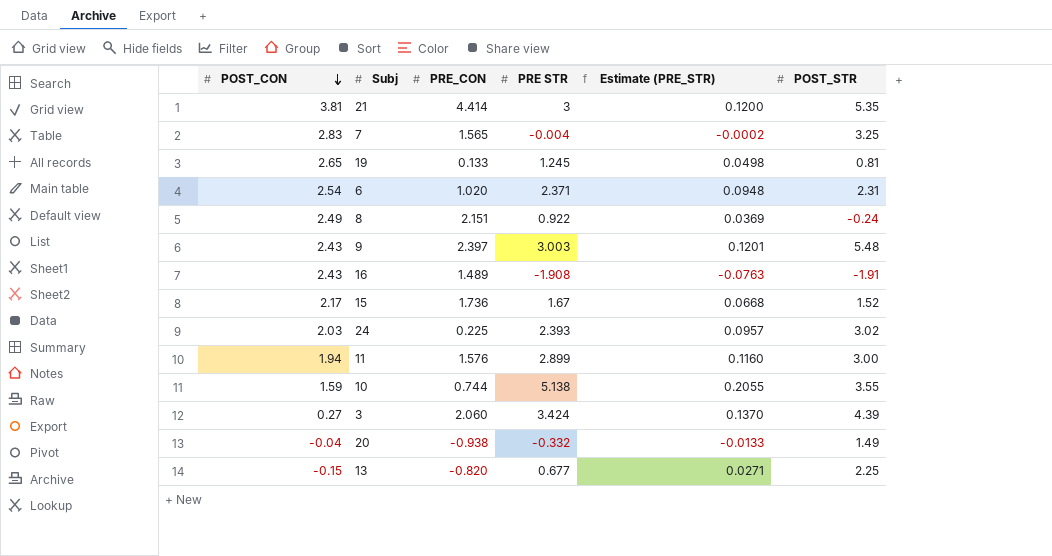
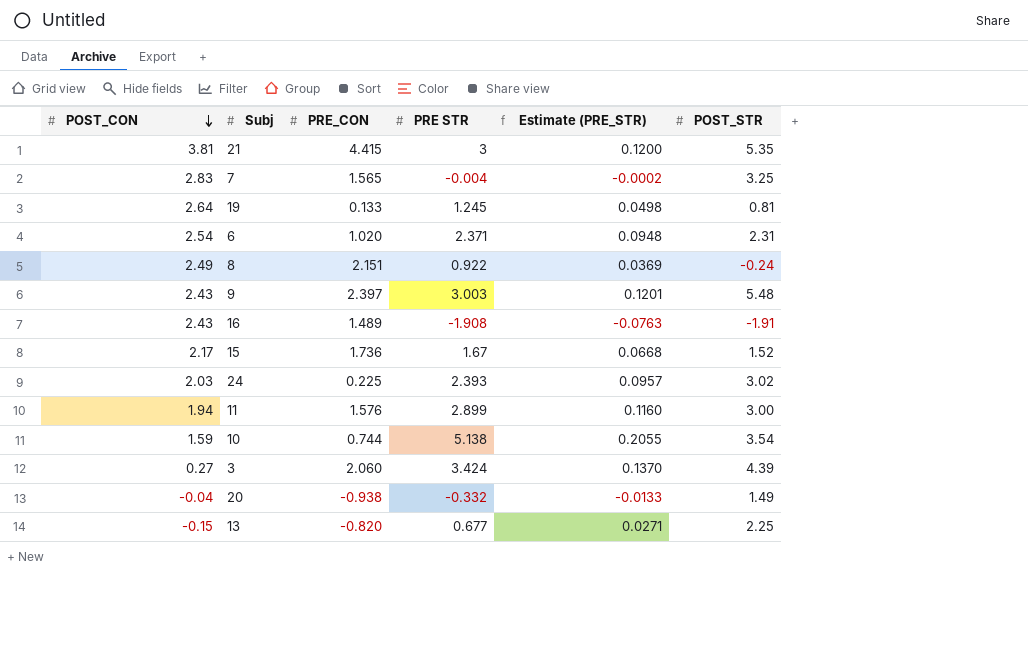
21 | PRE_CON: 4.414 -> 4.415
19 | POST_CON: 2.65 -> 2.64
10 | POST_STR: 3.55 -> 3.54

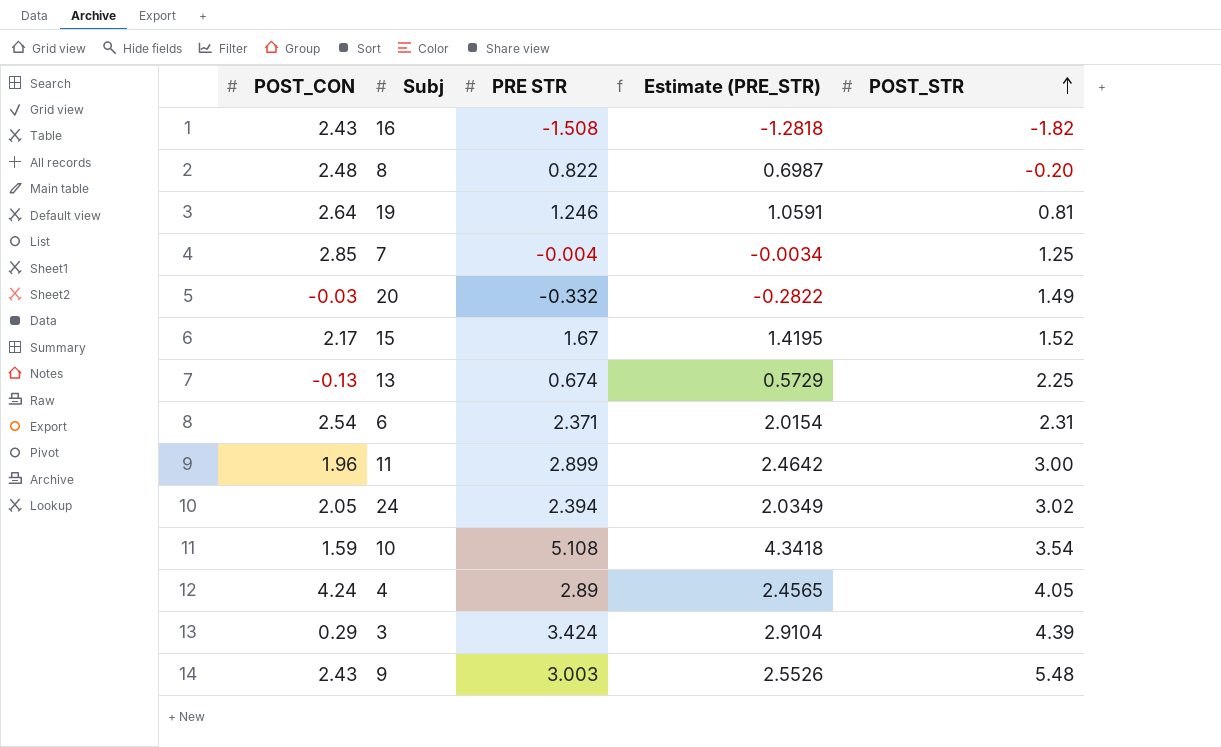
row order: POST_CON descending -> POST_STR ascending
column PRE_CON | position: 3 -> none
column Estimate (PRE_STR) | formula: [PRE STR] * 0.04 -> [PRE STR] * 0.85
row 21: 3.81 | 4.415 | 3 | 0.1200 | 5.35 -> none
16 | PRE STR: -1.908 -> -1.508
16 | POST_STR: -1.91 -> -1.82
8 | POST_CON: 2.49 -> 2.48
8 | PRE STR: 0.922 -> 0.822
8 | POST_STR: -0.24 -> -0.20
19 | PRE STR: 1.245 -> 1.246
7 | POST_CON: 2.83 -> 2.85
7 | POST_STR: 3.25 -> 1.25
20 | POST_CON: -0.04 -> -0.03
13 | POST_CON: -0.15 -> -0.13
13 | PRE STR: 0.677 -> 0.674
11 | POST_CON: 1.94 -> 1.96
24 | POST_CON: 2.03 -> 2.05
24 | PRE STR: 2.393 -> 2.394
10 | PRE STR: 5.138 -> 5.108
row 4: none -> 4.24 | 2.89 | 2.4565 | 4.05
3 | POST_CON: 0.27 -> 0.29

